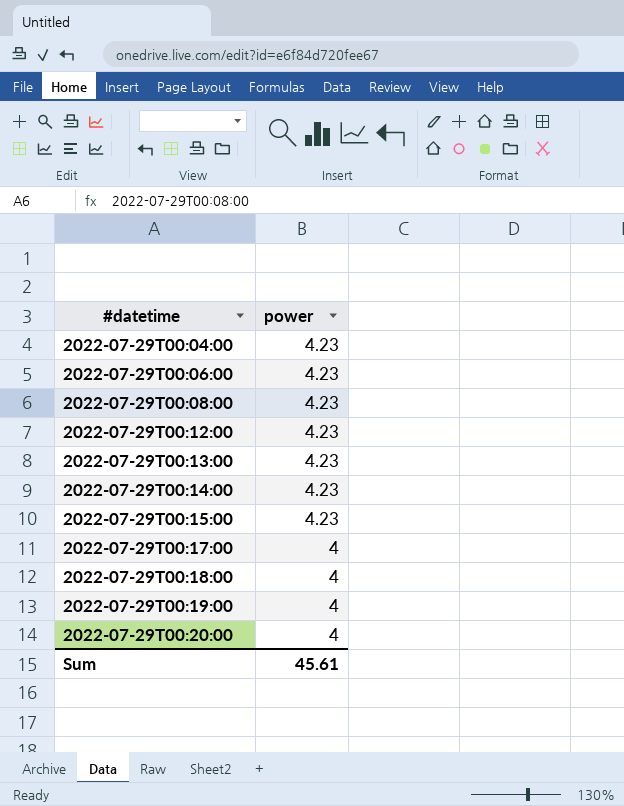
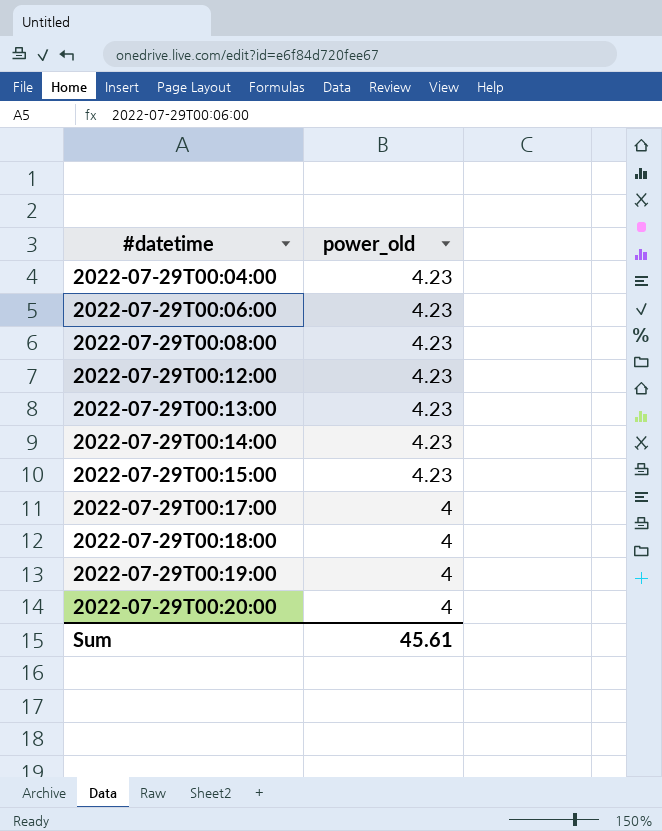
column name: power -> power_old

